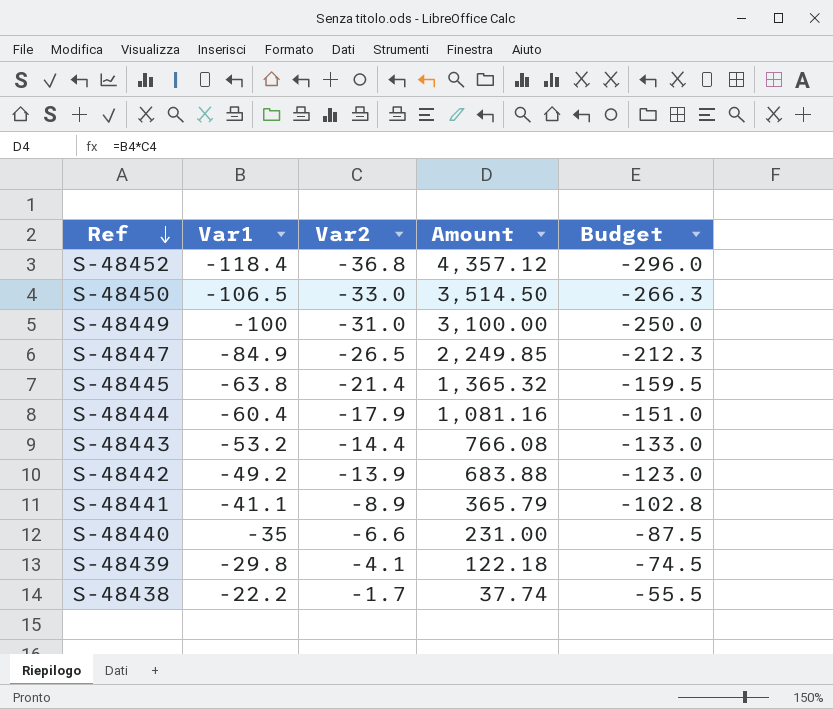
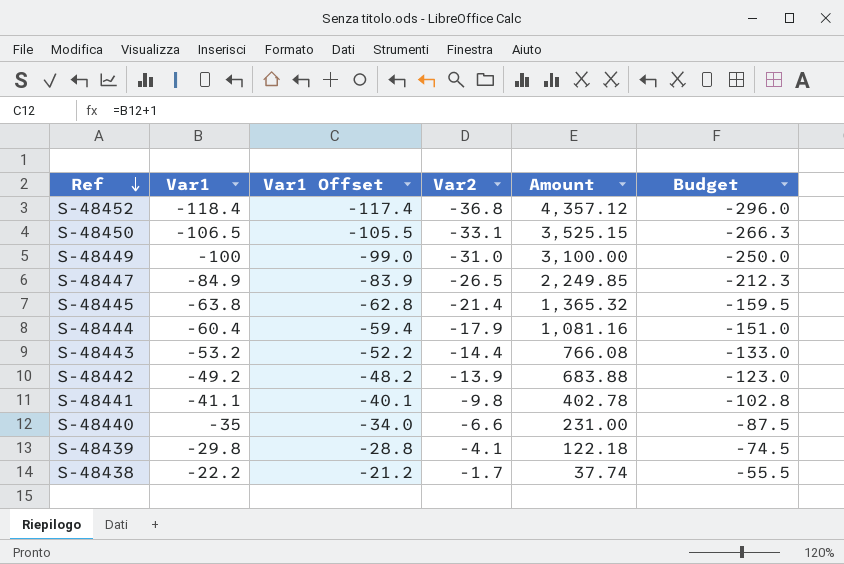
column Var1 Offset | formula: none -> [Var1] + 1
S-48450 | Var2: -33.0 -> -33.1
S-48450 | Amount: 3,514.50 -> 3,525.15
S-48441 | Var2: -8.9 -> -9.8
S-48441 | Amount: 365.79 -> 402.78

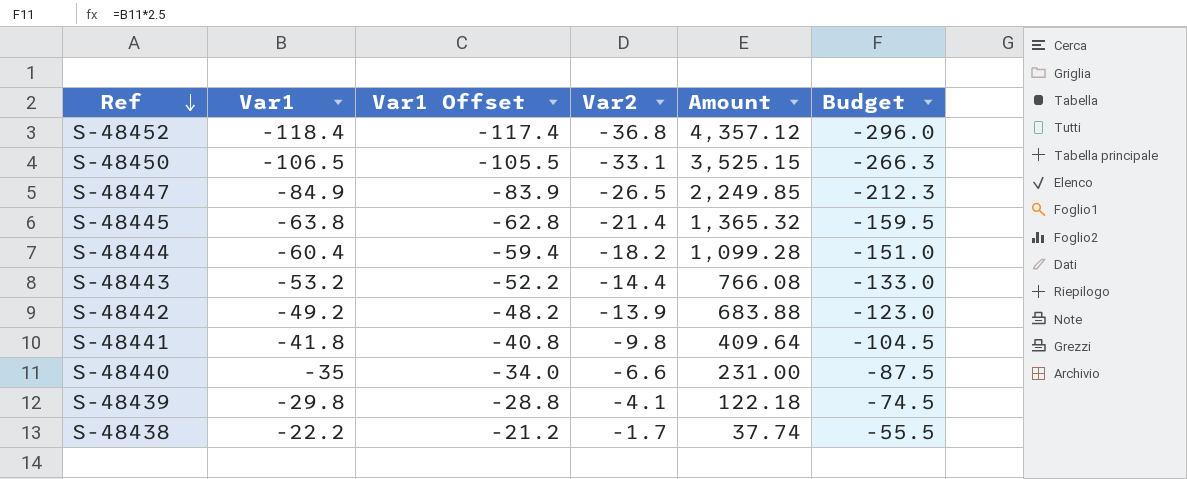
row S-48449: -100 | -99.0 | -31.0 | 3,100.00 | -250.0 -> none
S-48444 | Var2: -17.9 -> -18.2
S-48444 | Amount: 1,081.16 -> 1,099.28
S-48441 | Var1: -41.1 -> -41.8
S-48441 | Var1 Offset: -40.1 -> -40.8
S-48441 | Amount: 402.78 -> 409.64
S-48441 | Budget: -102.8 -> -104.5

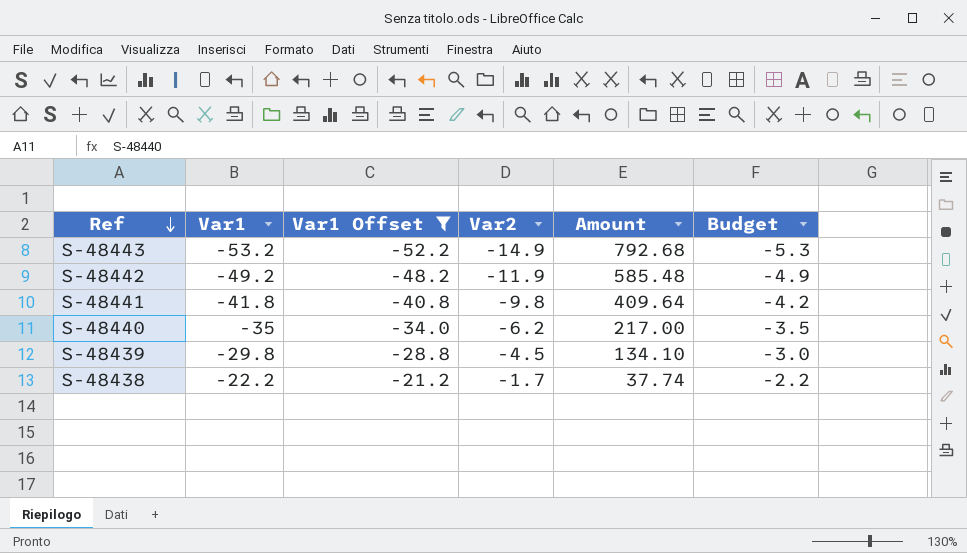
filter: none -> Var1 Offset >= -52.2
column Budget | formula: [Var1] * 2.5 -> [Var1] * 0.1
S-48443 | Var2: -14.4 -> -14.9
S-48443 | Amount: 766.08 -> 792.68
S-48442 | Var2: -13.9 -> -11.9
S-48442 | Amount: 683.88 -> 585.48
S-48440 | Var2: -6.6 -> -6.2
S-48440 | Amount: 231.00 -> 217.00
S-48439 | Var2: -4.1 -> -4.5
S-48439 | Amount: 122.18 -> 134.10

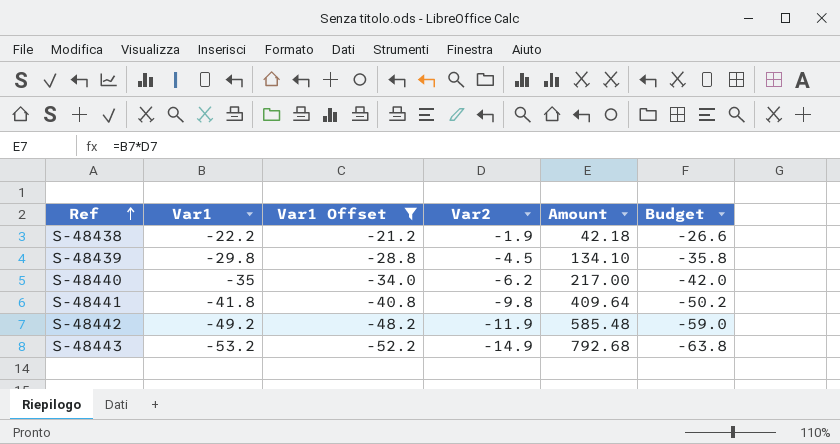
row order: Ref descending -> Ref ascending
column Budget | formula: [Var1] * 0.1 -> [Var1] * 1.2
S-48438 | Var2: -1.7 -> -1.9
S-48438 | Amount: 37.74 -> 42.18

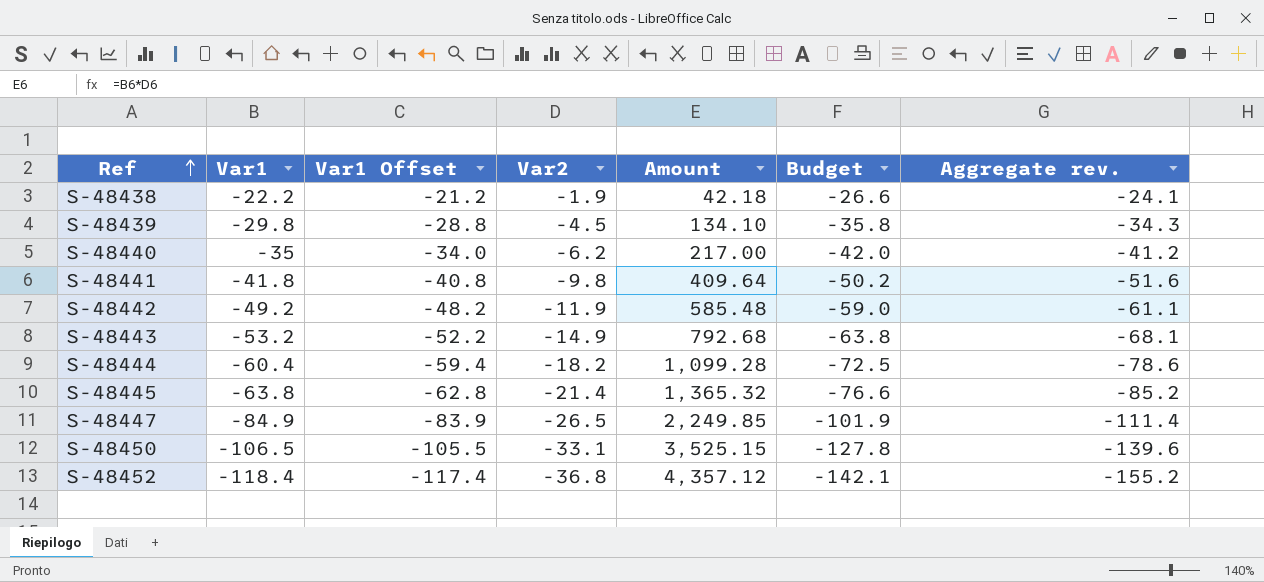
filter: Var1 Offset >= -52.2 -> none
column Aggregate rev. | formula: none -> [Var1] + [Var2]

